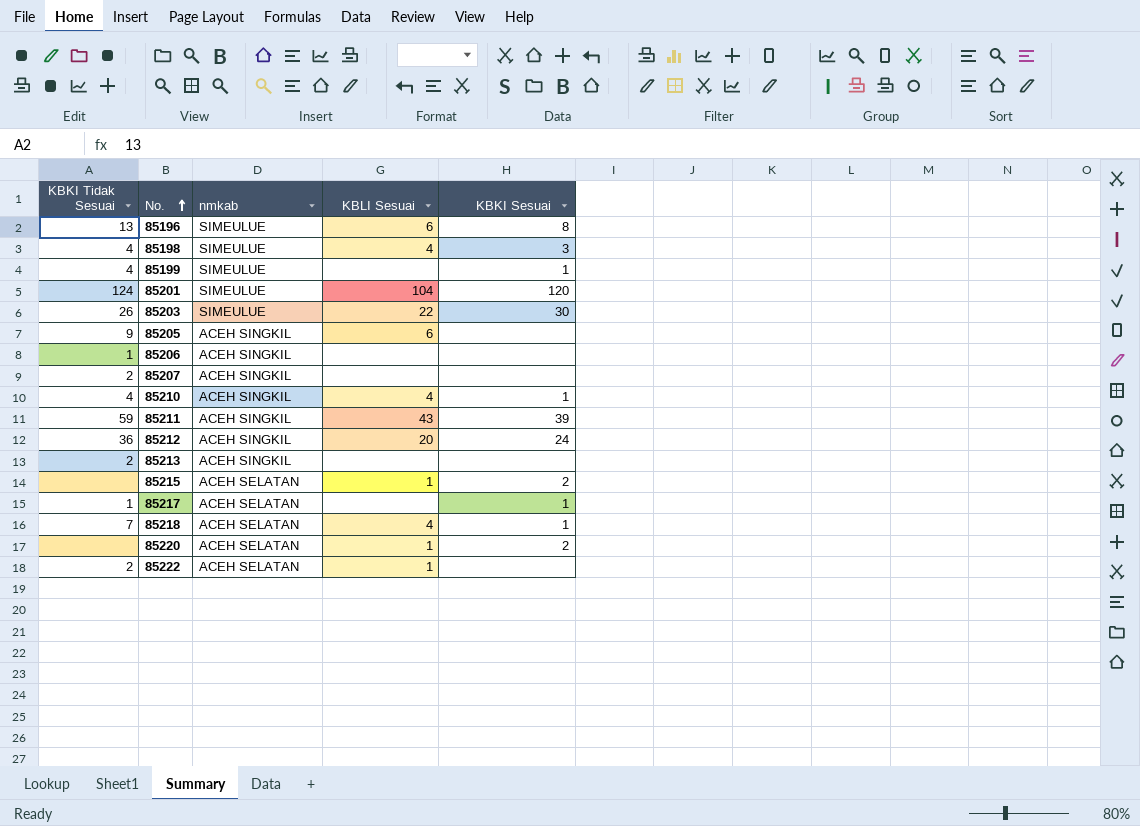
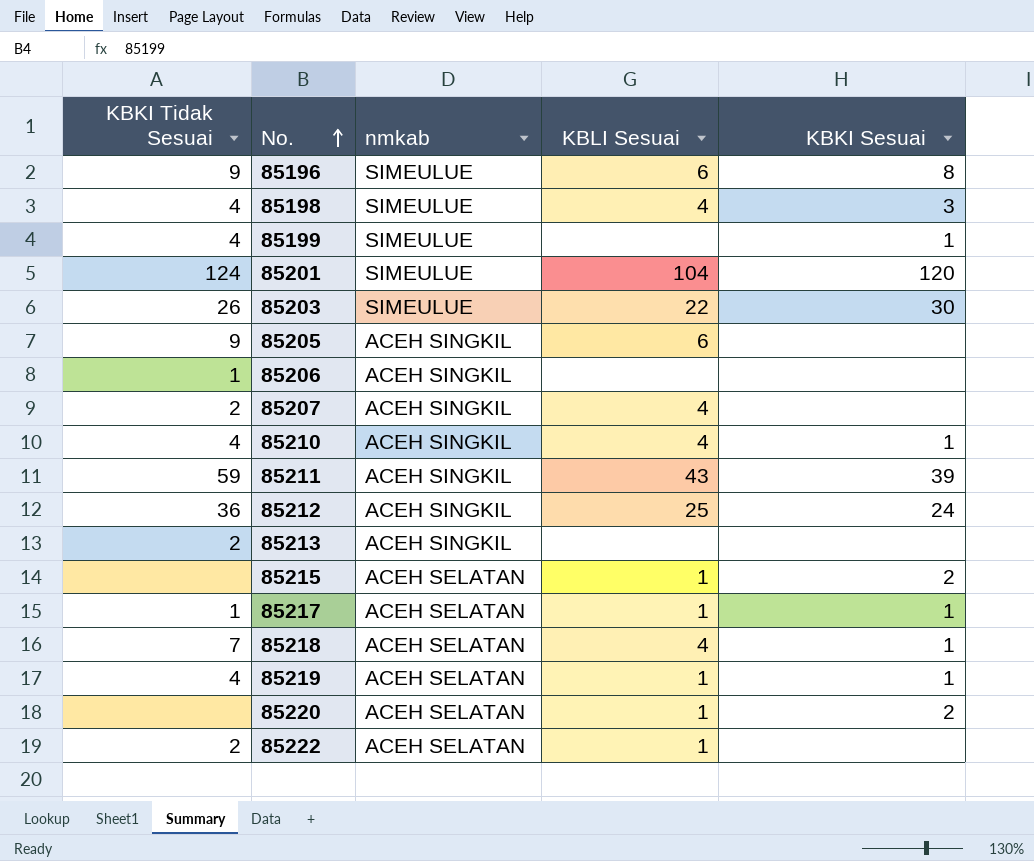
85196 | KBKI Tidak Sesuai: 13 -> 9
85207 | KBLI Sesuai: none -> 4
85212 | KBLI Sesuai: 20 -> 25
85217 | KBLI Sesuai: none -> 1
row 85219: none -> 4 | ACEH SELATAN | 1 | 1

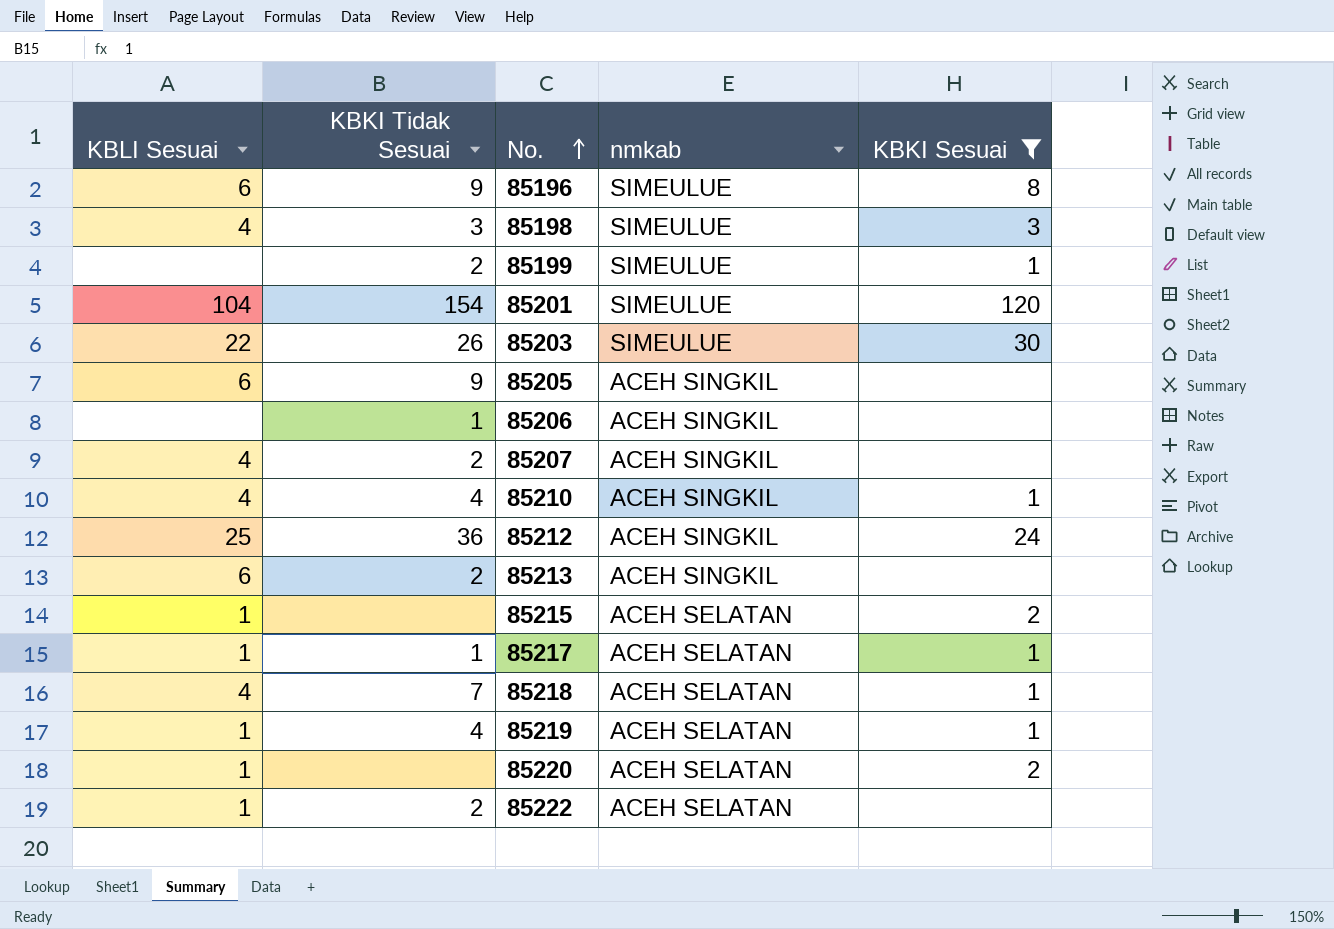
filter: none -> KBKI Sesuai != 39
column KBLI Sesuai | position: 4 -> 1
85198 | KBKI Tidak Sesuai: 4 -> 3
85199 | KBKI Tidak Sesuai: 4 -> 2
85201 | KBKI Tidak Sesuai: 124 -> 154
85213 | KBLI Sesuai: none -> 6

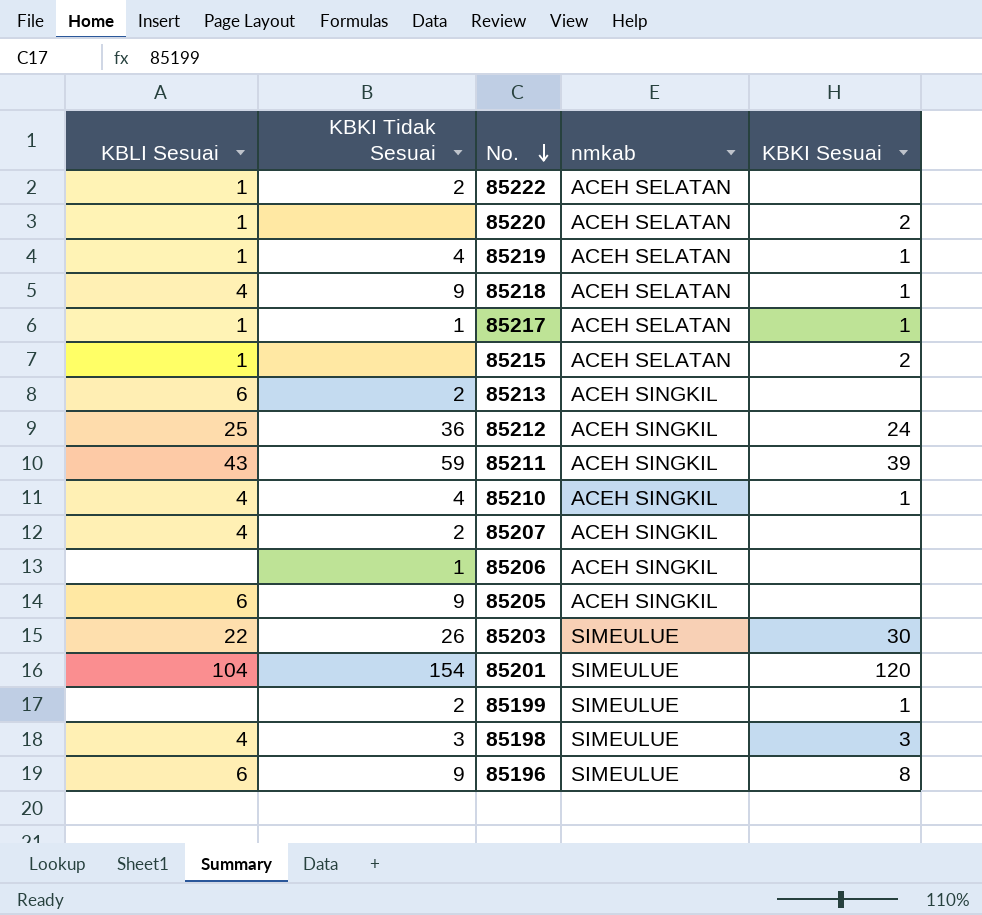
filter: KBKI Sesuai != 39 -> none
row order: No. ascending -> No. descending
85218 | KBKI Tidak Sesuai: 7 -> 9

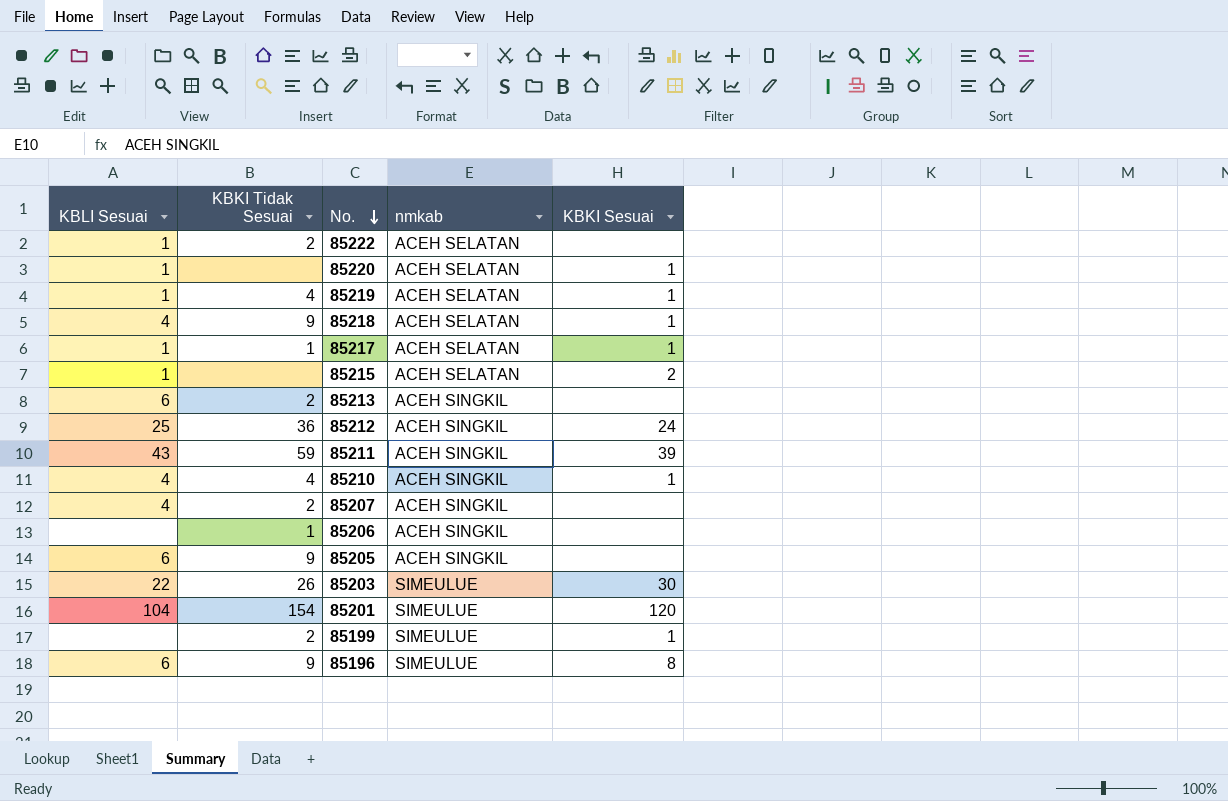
row 85198: 4 | 3 | SIMEULUE | 3 -> none
85220 | KBKI Sesuai: 2 -> 1

